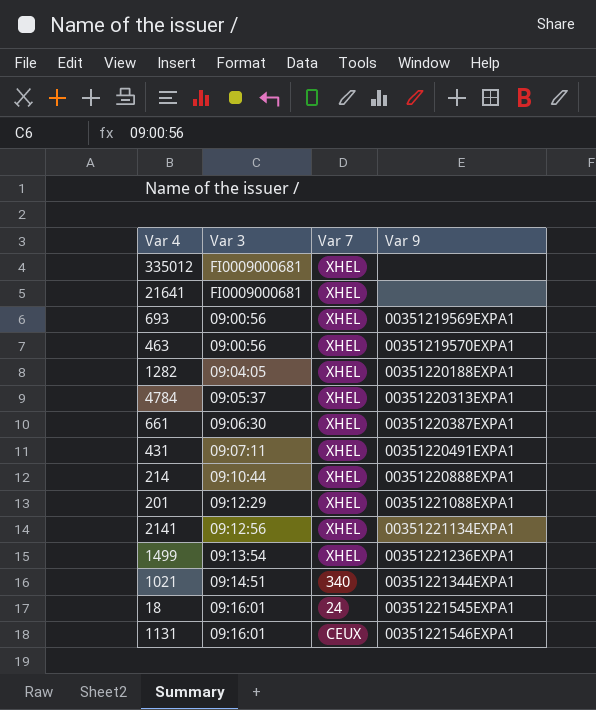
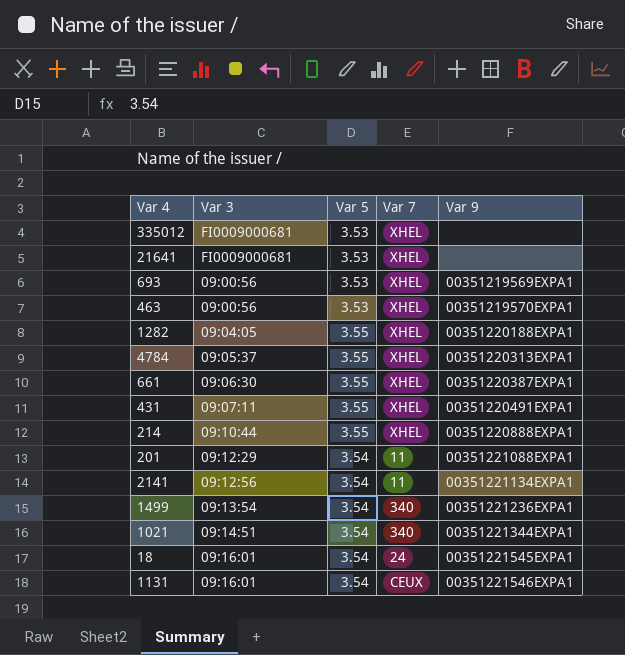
column Var 5 | position: none -> 3
201 | Var 7: XHEL -> 11
2141 | Var 7: XHEL -> 11
1499 | Var 7: XHEL -> 340

